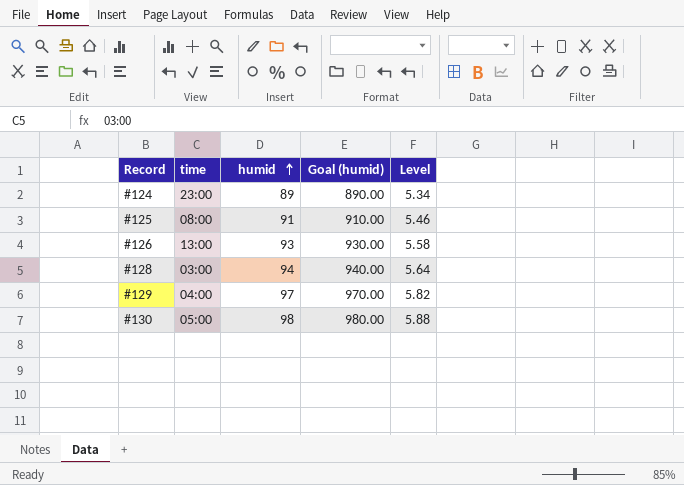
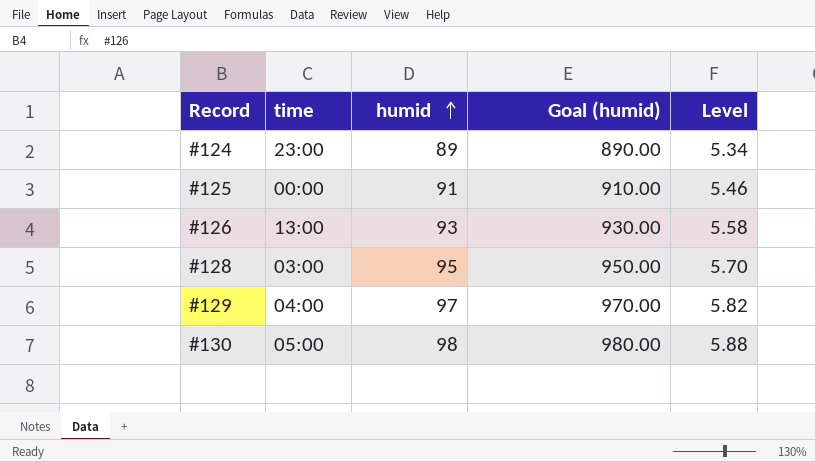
#125 | time: 08:00 -> 00:00
#128 | humid: 94 -> 95
#128 | Goal (humid): 940.00 -> 950.00
#128 | Level: 5.64 -> 5.70

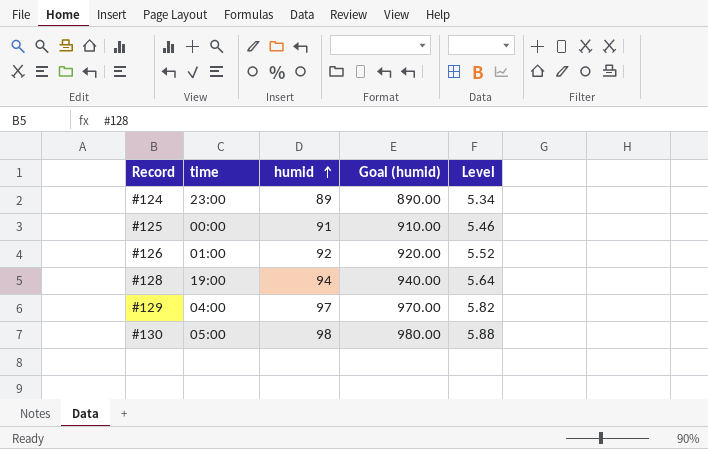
#126 | time: 13:00 -> 01:00
#126 | humid: 93 -> 92
#126 | Goal (humid): 930.00 -> 920.00
#126 | Level: 5.58 -> 5.52
#128 | time: 03:00 -> 19:00
#128 | humid: 95 -> 94
#128 | Goal (humid): 950.00 -> 940.00
#128 | Level: 5.70 -> 5.64

